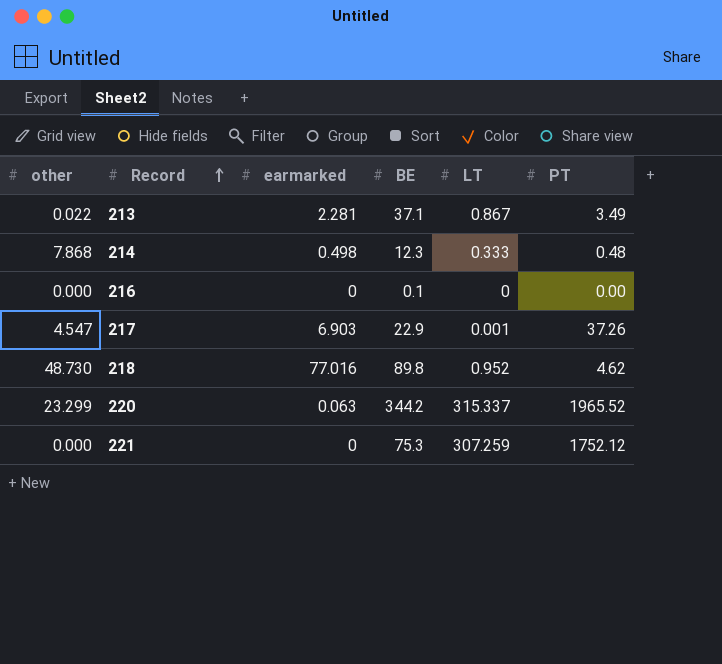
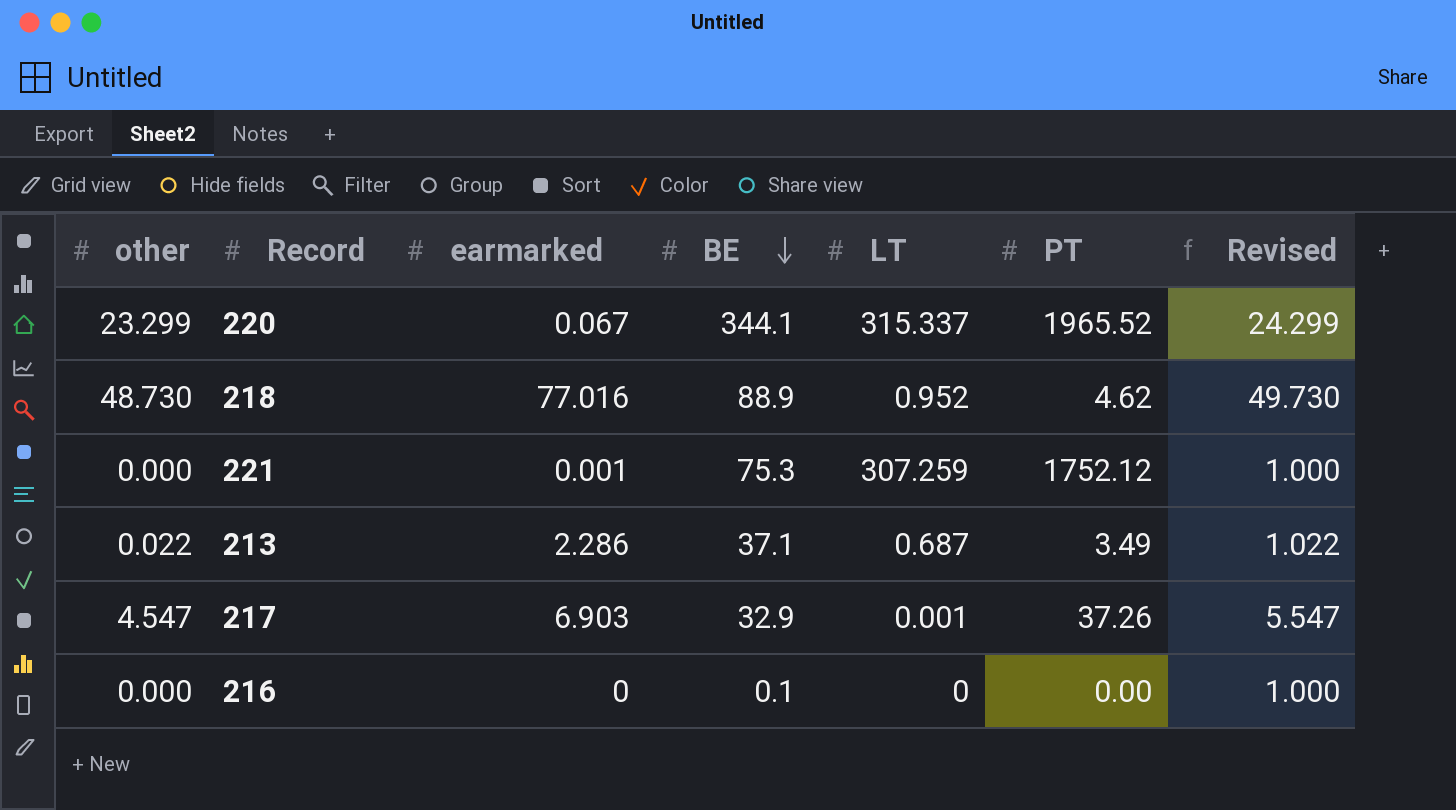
row order: Record ascending -> BE descending
column Revised | formula: none -> [other] + 1
row 214: 7.868 | 0.498 | 12.3 | 0.333 | 0.48 -> none
220 | earmarked: 0.063 -> 0.067
220 | BE: 344.2 -> 344.1
218 | BE: 89.8 -> 88.9
221 | earmarked: 0 -> 0.001
213 | earmarked: 2.281 -> 2.286
213 | LT: 0.867 -> 0.687
217 | BE: 22.9 -> 32.9

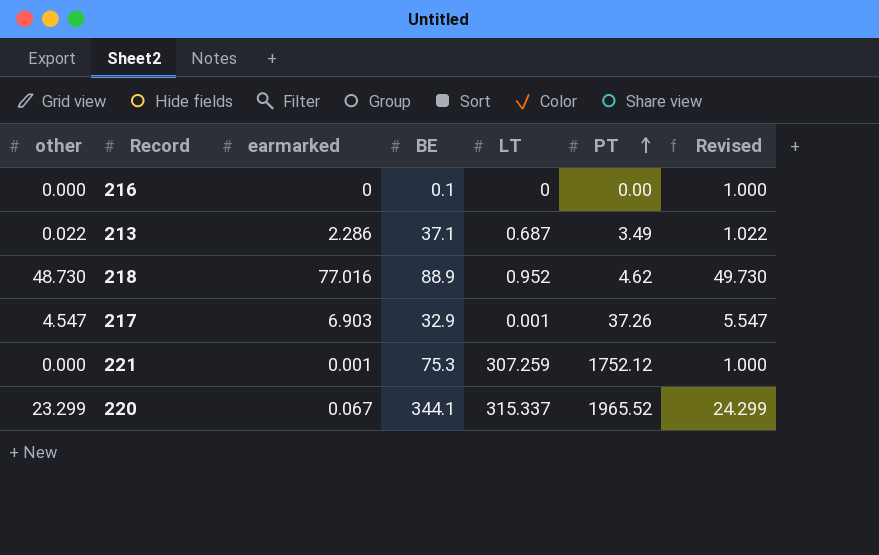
row order: BE descending -> PT ascending

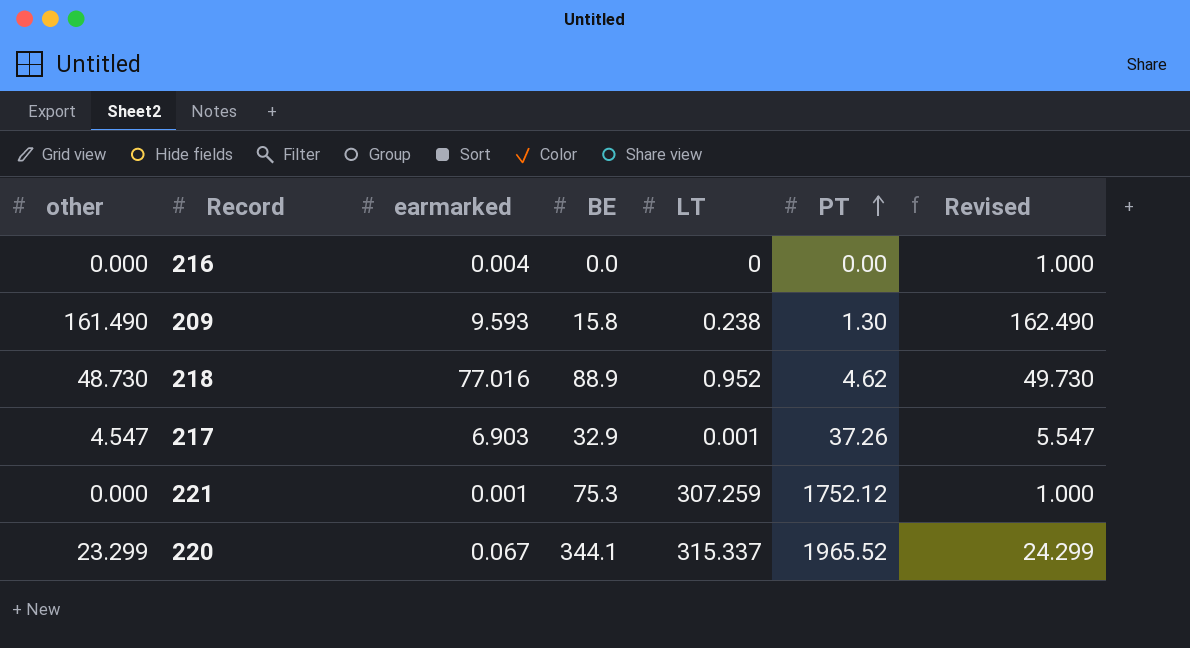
row 213: 0.022 | 2.286 | 37.1 | 0.687 | 3.49 | 1.022 -> none
216 | earmarked: 0 -> 0.004
216 | BE: 0.1 -> 0.0
row 209: none -> 161.490 | 9.593 | 15.8 | 0.238 | 1.30 | 162.490

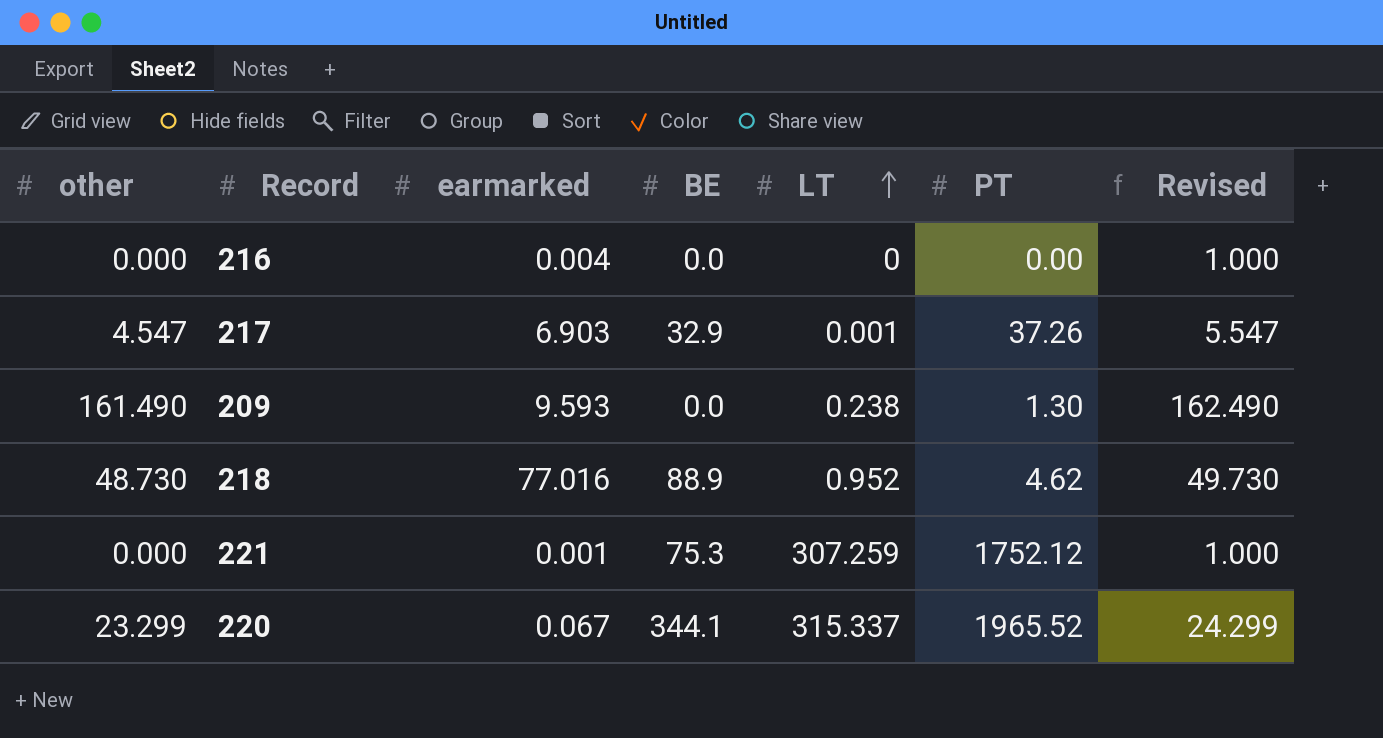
row order: PT ascending -> LT ascending
209 | BE: 15.8 -> 0.0

